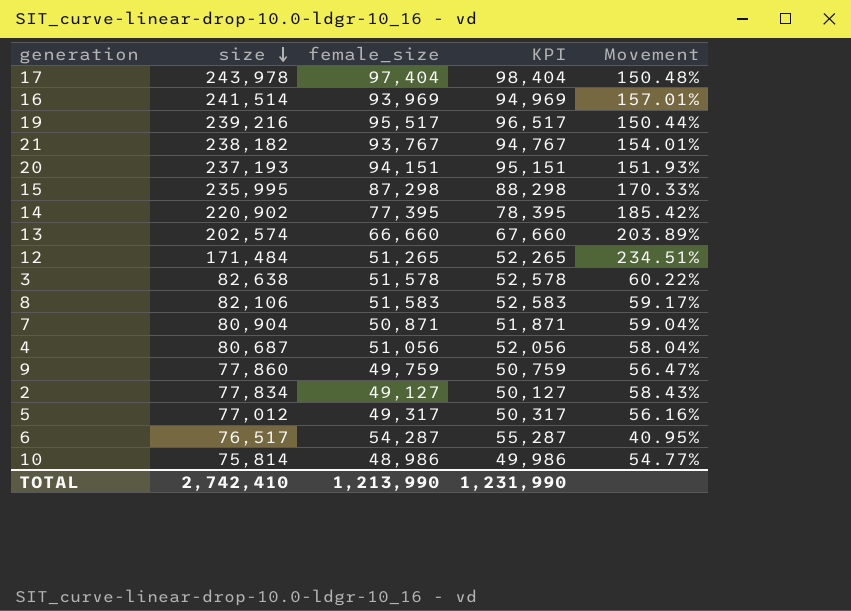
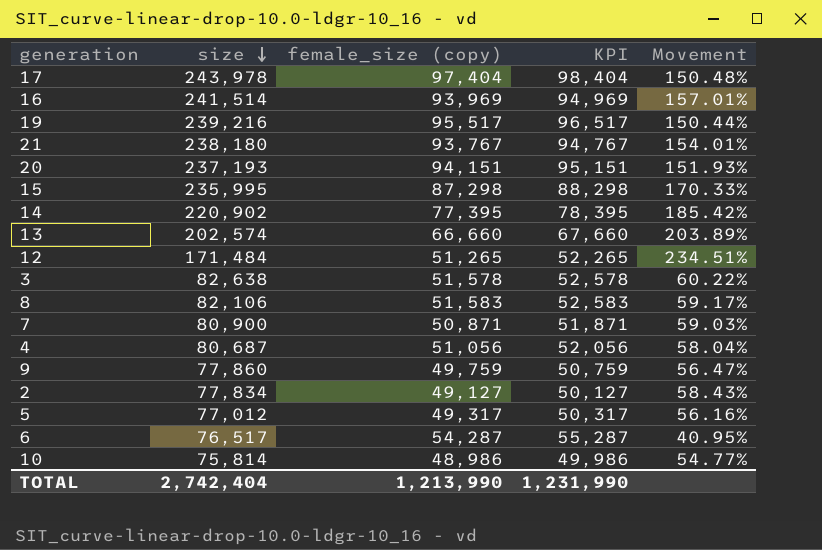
column name: female_size -> female_size (copy)
21 | size: 238,182 -> 238,180
7 | size: 80,904 -> 80,900
7 | Movement: 59.04% -> 59.03%
TOTAL | size: 2,742,410 -> 2,742,404

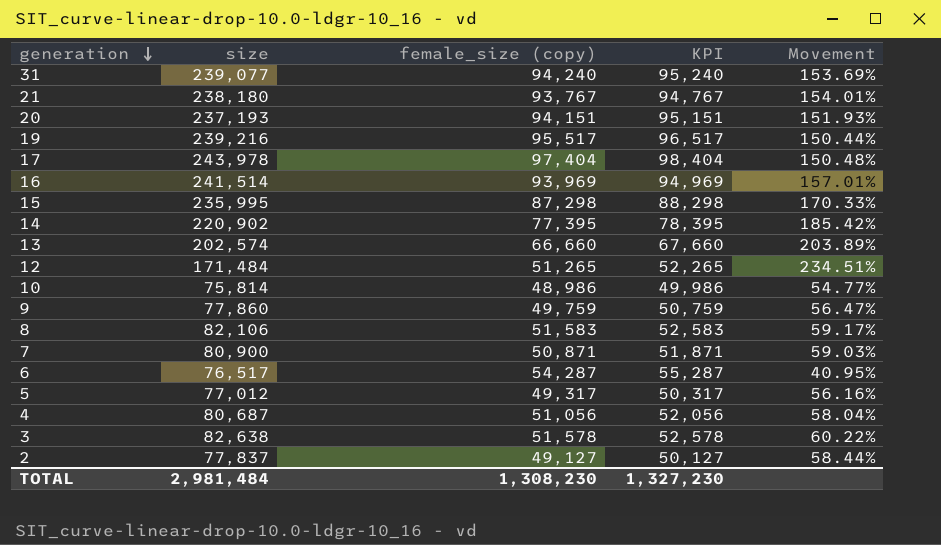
row order: size descending -> generation descending
row 31: none -> 239,077 | 94,240 | 95,240 | 153.69%
2 | size: 77,834 -> 77,837
2 | Movement: 58.43% -> 58.44%
TOTAL | size: 2,742,404 -> 2,981,484
TOTAL | female_size (copy): 1,213,990 -> 1,308,230
TOTAL | KPI: 1,231,990 -> 1,327,230

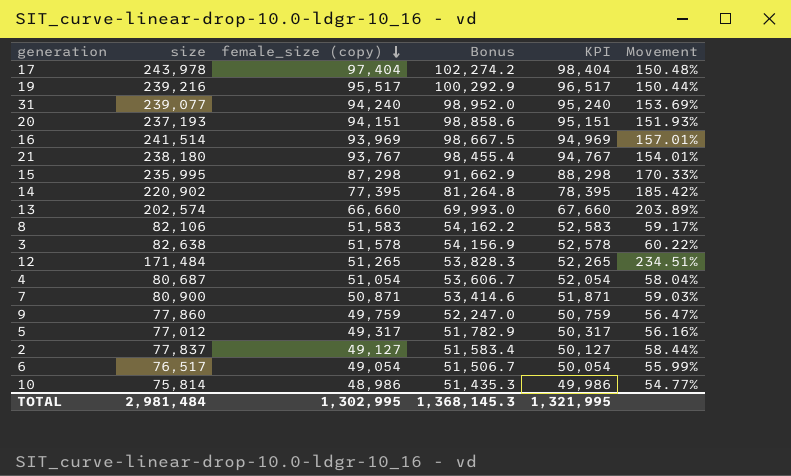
row order: generation descending -> female_size (copy) descending
column Bonus | formula: none -> [female_size (copy)] * 1.05
4 | female_size (copy): 51,056 -> 51,054
4 | KPI: 52,056 -> 52,054
6 | female_size (copy): 54,287 -> 49,054
6 | KPI: 55,287 -> 50,054
6 | Movement: 40.95% -> 55.99%
TOTAL | female_size (copy): 1,308,230 -> 1,302,995
TOTAL | KPI: 1,327,230 -> 1,321,995

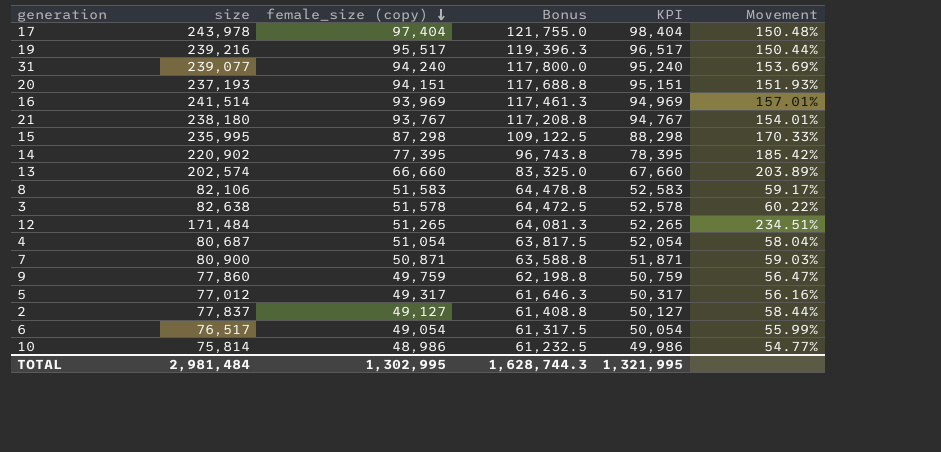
column Bonus | formula: [female_size (copy)] * 1.05 -> [female_size (copy)] * 1.25
TOTAL | Bonus: 1,368,145.3 -> 1,628,744.3

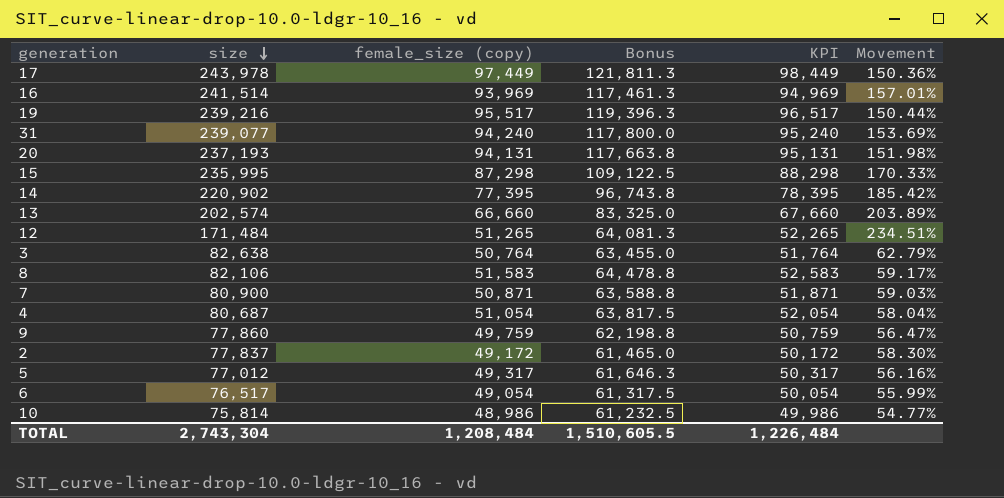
row order: female_size (copy) descending -> size descending
row 21: 238,180 | 93,767 | 117,208.8 | 94,767 | 154.01% -> none
17 | female_size (copy): 97,404 -> 97,449
17 | Bonus: 121,755.0 -> 121,811.3
17 | KPI: 98,404 -> 98,449
17 | Movement: 150.48% -> 150.36%
20 | female_size (copy): 94,151 -> 94,131
20 | Bonus: 117,688.8 -> 117,663.8
20 | KPI: 95,151 -> 95,131
20 | Movement: 151.93% -> 151.98%
3 | female_size (copy): 51,578 -> 50,764
3 | Bonus: 64,472.5 -> 63,455.0
3 | KPI: 52,578 -> 51,764
3 | Movement: 60.22% -> 62.79%
2 | female_size (copy): 49,127 -> 49,172
2 | Bonus: 61,408.8 -> 61,465.0
2 | KPI: 50,127 -> 50,172
2 | Movement: 58.44% -> 58.30%
TOTAL | size: 2,981,484 -> 2,743,304
TOTAL | female_size (copy): 1,302,995 -> 1,208,484
TOTAL | Bonus: 1,628,744.3 -> 1,510,605.5
TOTAL | KPI: 1,321,995 -> 1,226,484

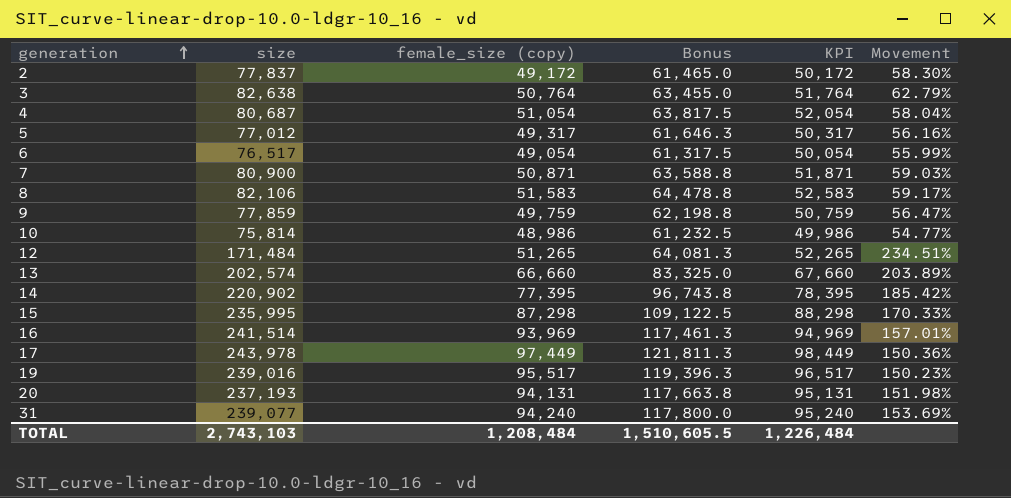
row order: size descending -> generation ascending
9 | size: 77,860 -> 77,859
19 | size: 239,216 -> 239,016
19 | Movement: 150.44% -> 150.23%
TOTAL | size: 2,743,304 -> 2,743,103

